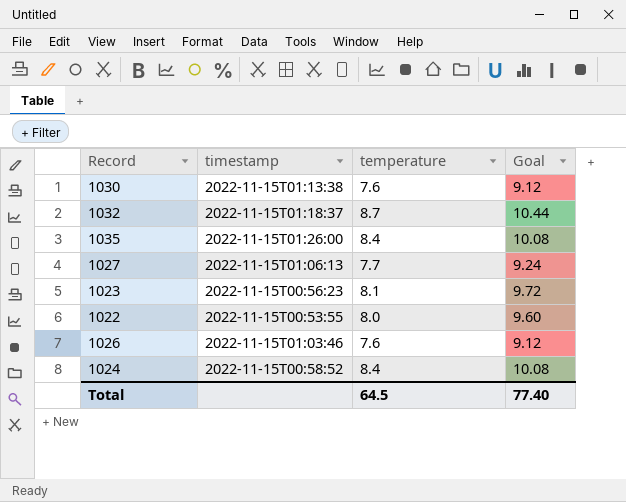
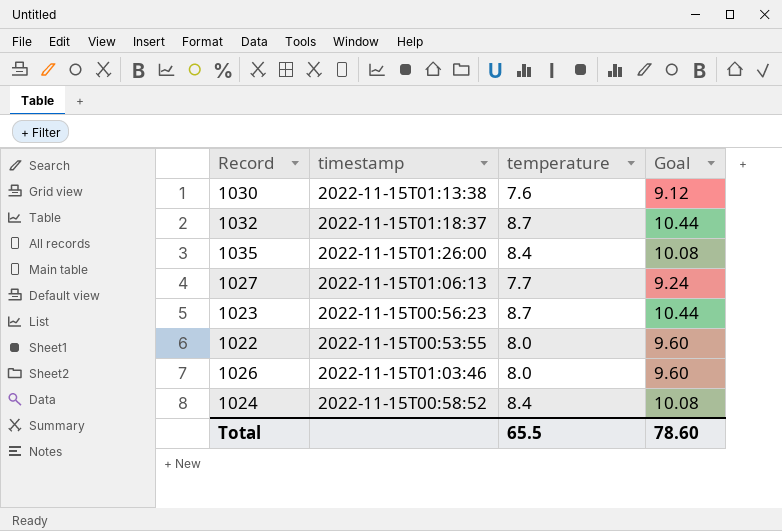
1023 | temperature: 8.1 -> 8.7
1023 | Goal: 9.72 -> 10.44
1026 | temperature: 7.6 -> 8.0
1026 | Goal: 9.12 -> 9.60
Total | temperature: 64.5 -> 65.5
Total | Goal: 77.40 -> 78.60

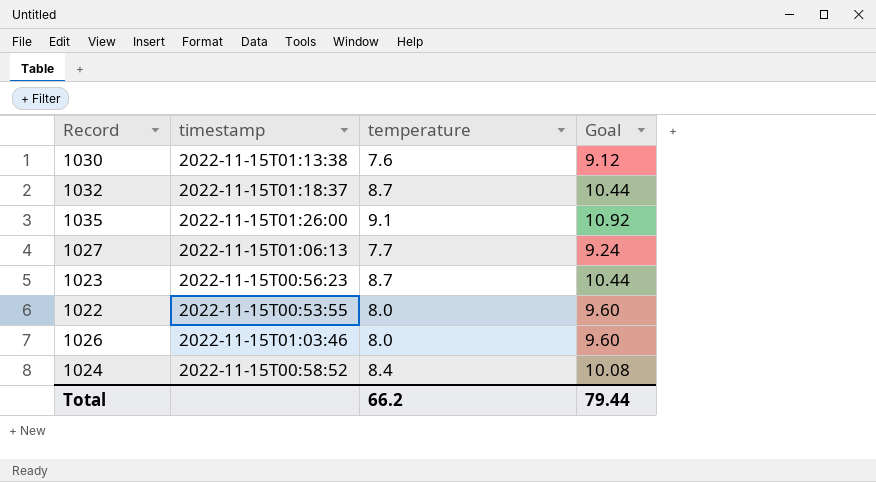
1035 | temperature: 8.4 -> 9.1
1035 | Goal: 10.08 -> 10.92
Total | temperature: 65.5 -> 66.2
Total | Goal: 78.60 -> 79.44

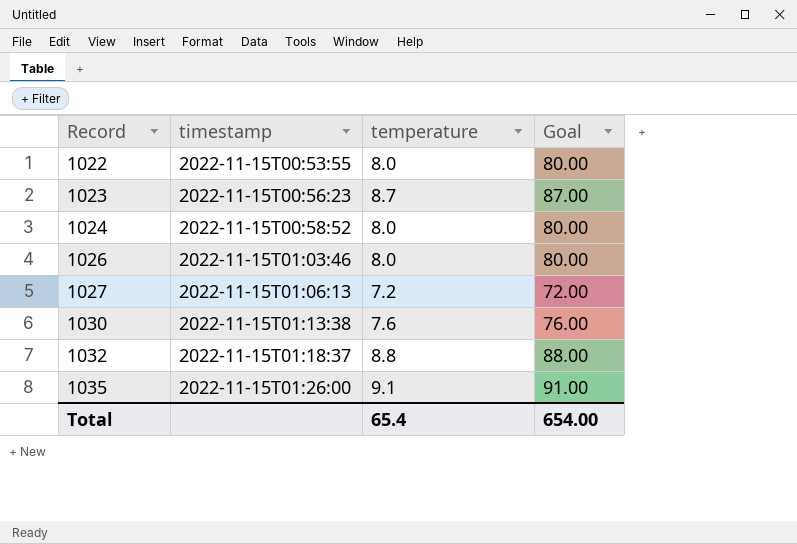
row order: none -> Record ascending
column Goal | formula: [temperature] * 1.2 -> [temperature] * 10
1024 | temperature: 8.4 -> 8.0
1027 | temperature: 7.7 -> 7.2
1032 | temperature: 8.7 -> 8.8
Total | temperature: 66.2 -> 65.4
Total | Goal: 79.44 -> 654.00

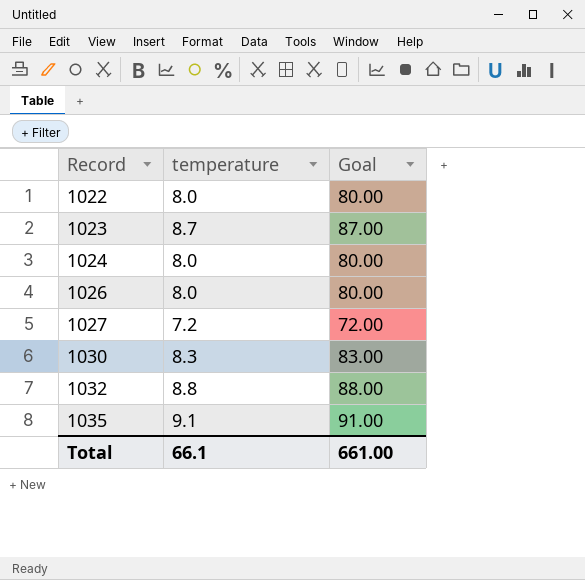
column timestamp | position: 2 -> none
1030 | temperature: 7.6 -> 8.3
1030 | Goal: 76.00 -> 83.00
Total | temperature: 65.4 -> 66.1
Total | Goal: 654.00 -> 661.00

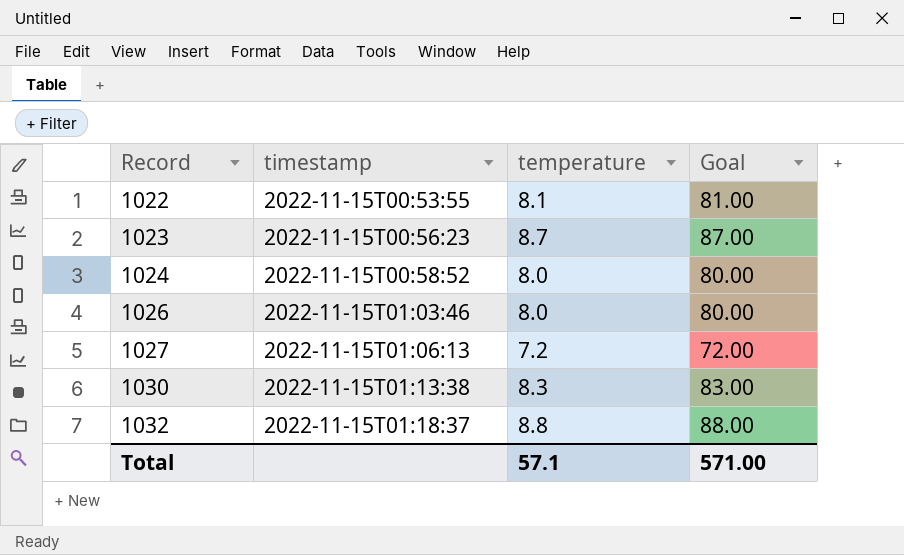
column timestamp | position: none -> 2
row 1035: 9.1 | 91.00 -> none
1022 | temperature: 8.0 -> 8.1
1022 | Goal: 80.00 -> 81.00
Total | temperature: 66.1 -> 57.1
Total | Goal: 661.00 -> 571.00

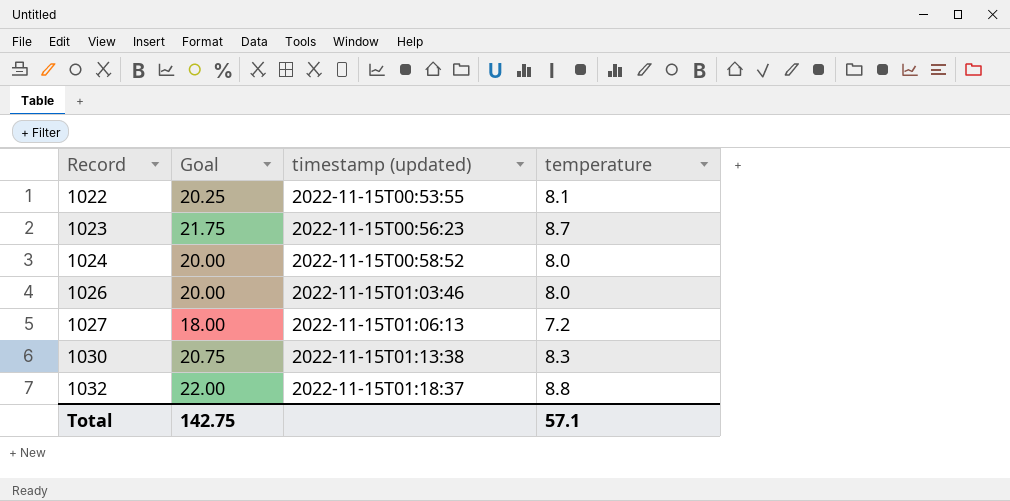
column Goal | formula: [temperature] * 10 -> [temperature] * 2.5
column Goal | position: 4 -> 2
column name: timestamp -> timestamp (updated)
Total | Goal: 571.00 -> 142.75

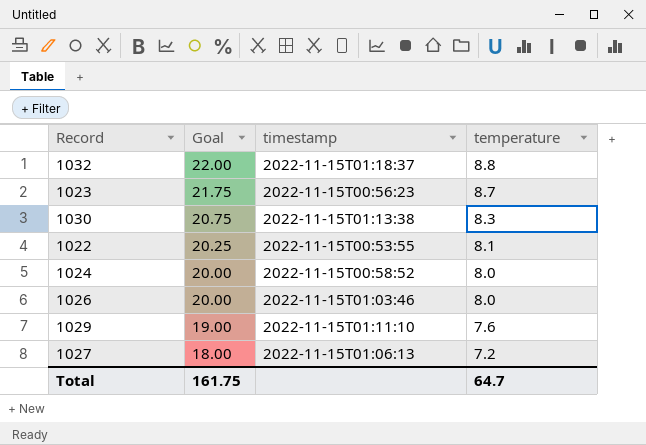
row order: Record ascending -> Goal descending
column name: timestamp (updated) -> timestamp
row 1029: none -> 19.00 | 2022-11-15T01:11:10 | 7.6
Total | Goal: 142.75 -> 161.75
Total | temperature: 57.1 -> 64.7

